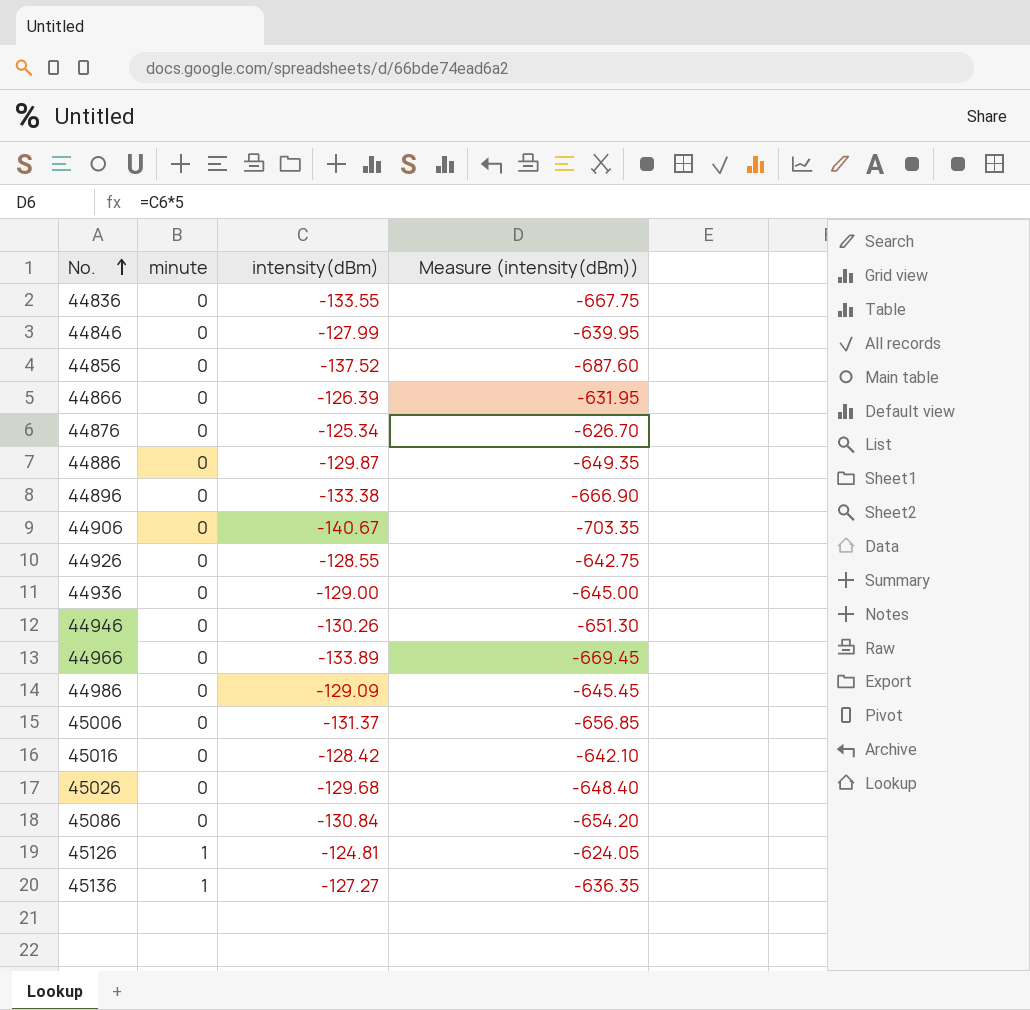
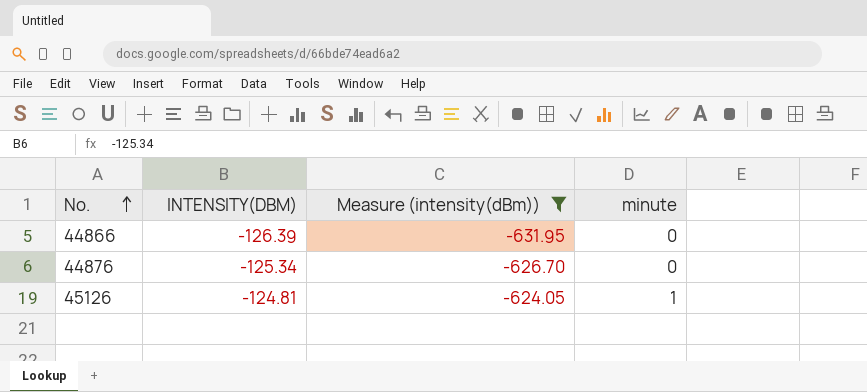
filter: none -> Measure (intensity(dBm)) >= -631.95
column name: intensity(dBm) -> INTENSITY(DBM)
column minute | position: 2 -> 4

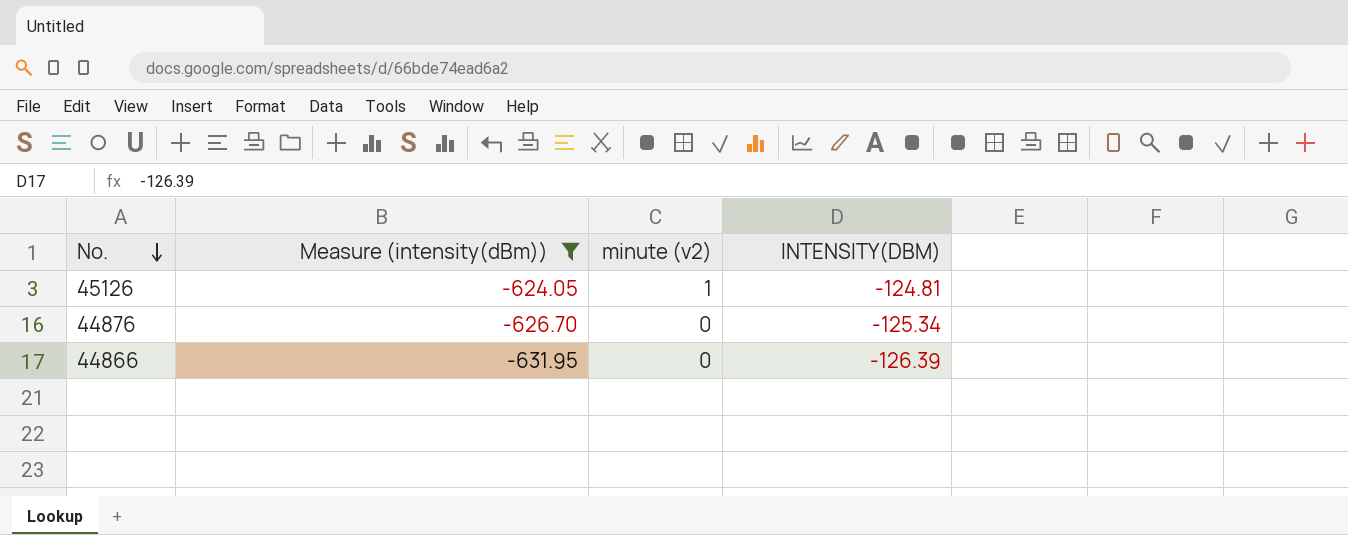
row order: No. ascending -> No. descending
column name: minute -> minute (v2)
column INTENSITY(DBM) | position: 2 -> 4

